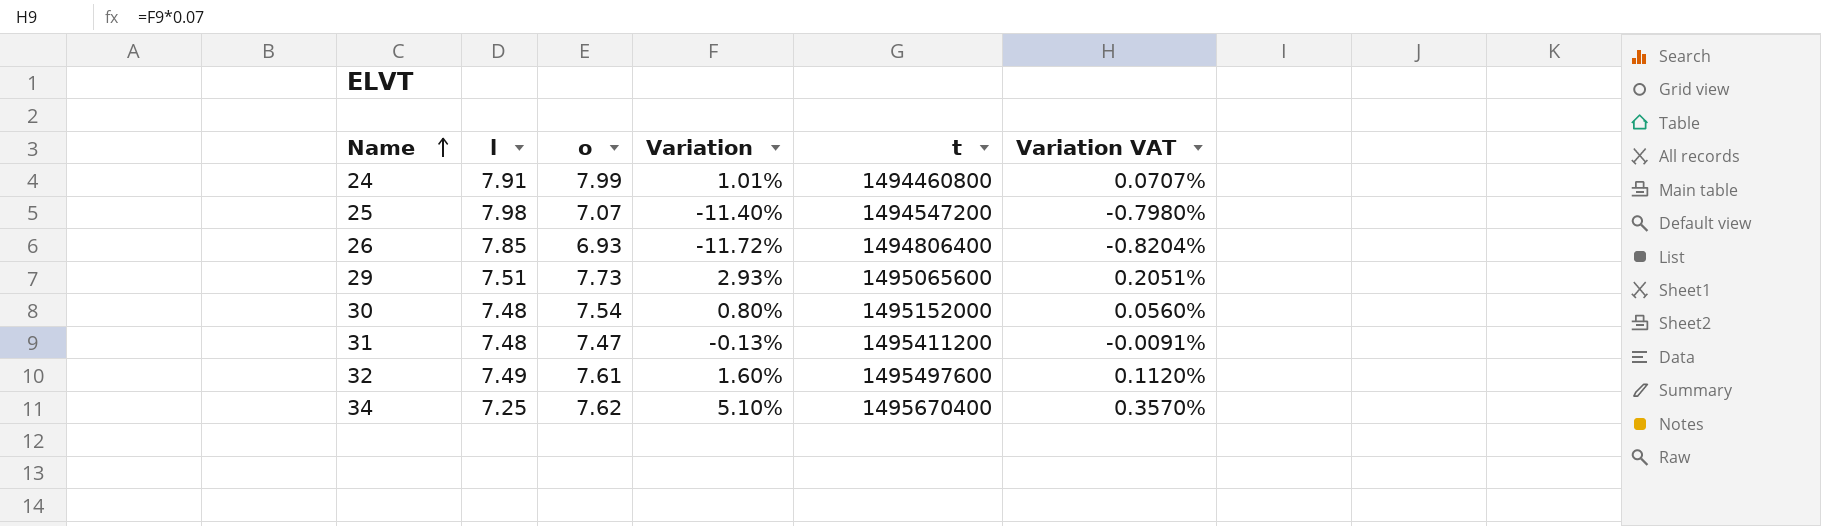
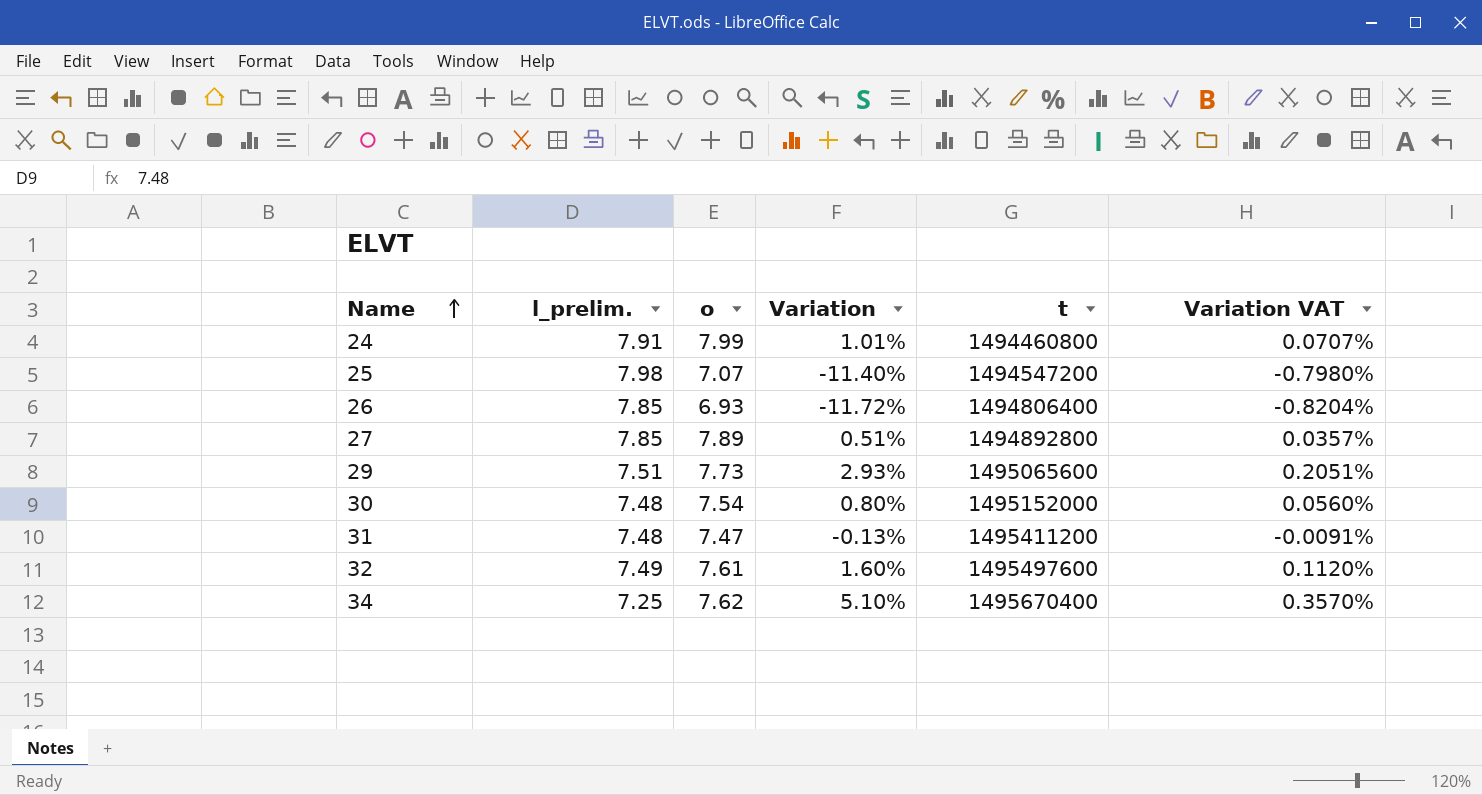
column name: l -> l_prelim.
row 27: none -> 7.85 | 7.89 | 0.51% | 1494892800 | 0.0357%

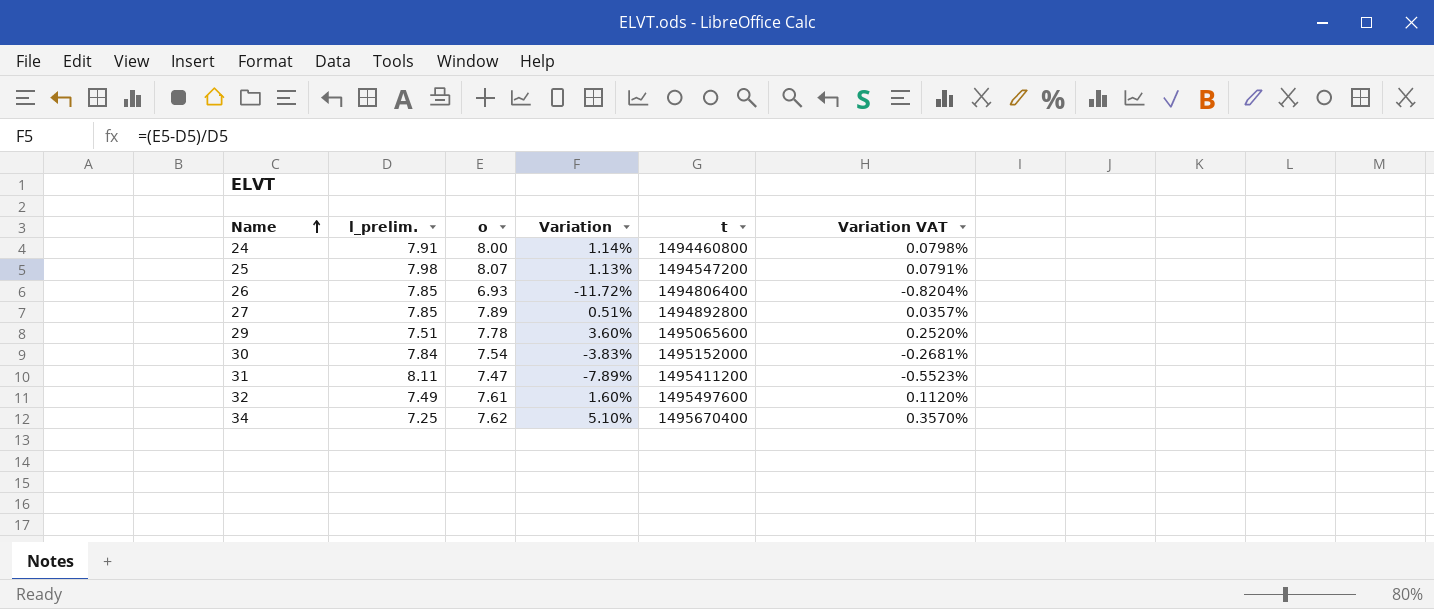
24 | o: 7.99 -> 8.00
24 | Variation: 1.01% -> 1.14%
24 | Variation VAT: 0.0707% -> 0.0798%
25 | o: 7.07 -> 8.07
25 | Variation: -11.40% -> 1.13%
25 | Variation VAT: -0.7980% -> 0.0791%
29 | o: 7.73 -> 7.78
29 | Variation: 2.93% -> 3.60%
29 | Variation VAT: 0.2051% -> 0.2520%
30 | l_prelim.: 7.48 -> 7.84
30 | Variation: 0.80% -> -3.83%
30 | Variation VAT: 0.0560% -> -0.2681%
31 | l_prelim.: 7.48 -> 8.11
31 | Variation: -0.13% -> -7.89%
31 | Variation VAT: -0.0091% -> -0.5523%

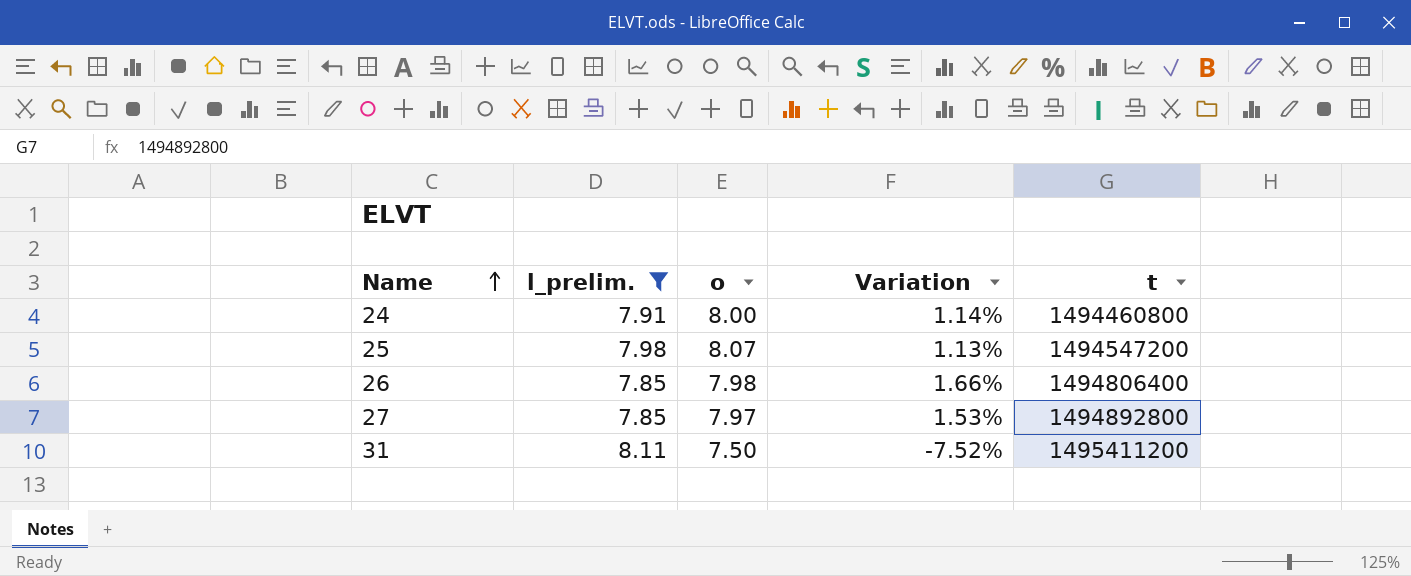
filter: none -> l_prelim. >= 7.85
column Variation VAT | formula: [Variation] * 0.07 -> none
26 | o: 6.93 -> 7.98
26 | Variation: -11.72% -> 1.66%
27 | o: 7.89 -> 7.97
27 | Variation: 0.51% -> 1.53%
31 | o: 7.47 -> 7.50
31 | Variation: -7.89% -> -7.52%

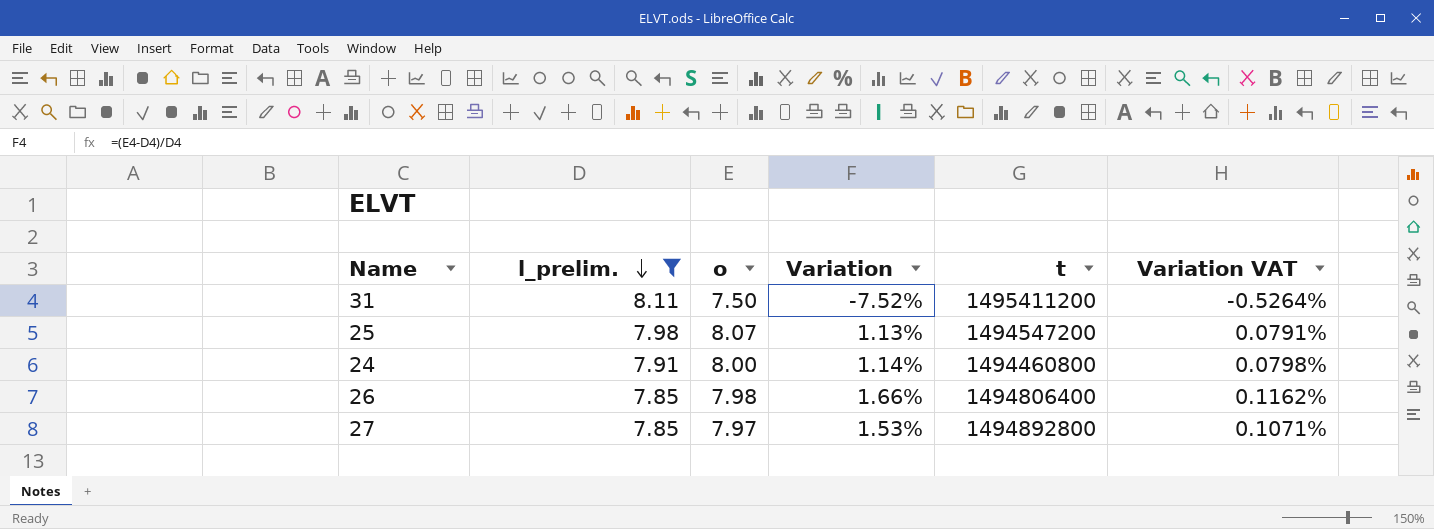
row order: Name ascending -> l_prelim. descending
column Variation VAT | formula: none -> [Variation] * 0.07

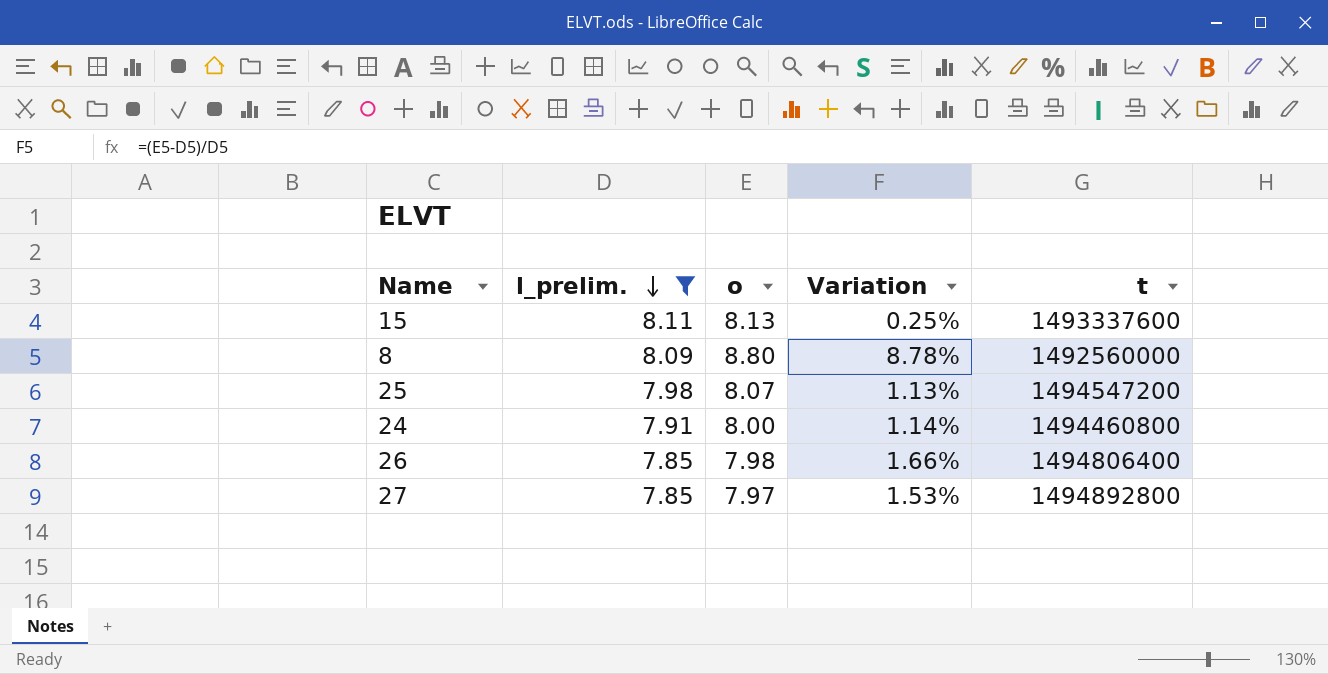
column Variation VAT | formula: [Variation] * 0.07 -> none
row 31: 8.11 | 7.50 | -7.52% | 1495411200 | -0.5264% -> none
row 15: none -> 8.11 | 8.13 | 0.25% | 1493337600
row 8: none -> 8.09 | 8.80 | 8.78% | 1492560000

